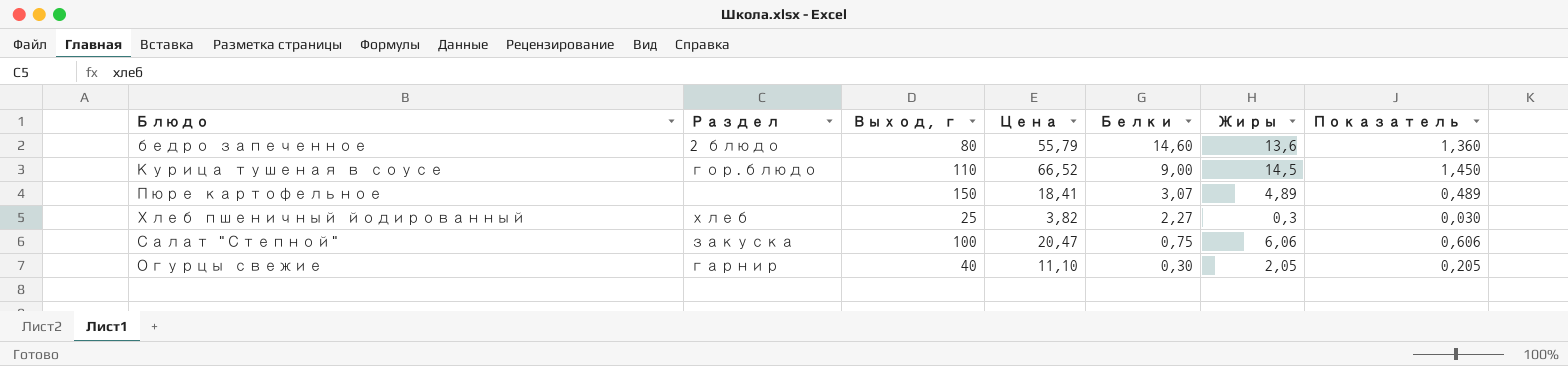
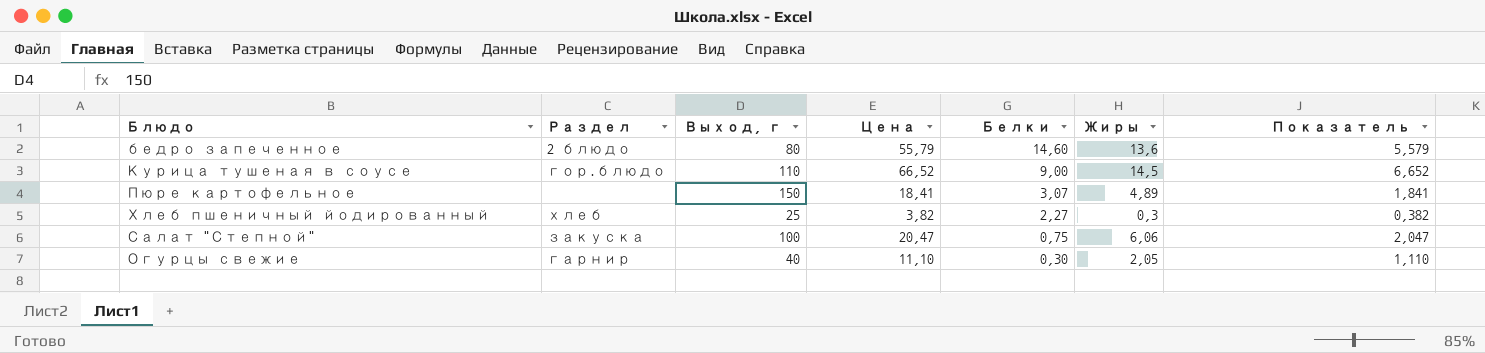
column Показатель | formula: [Жиры] * 0,1 -> [Цена] * 0,1

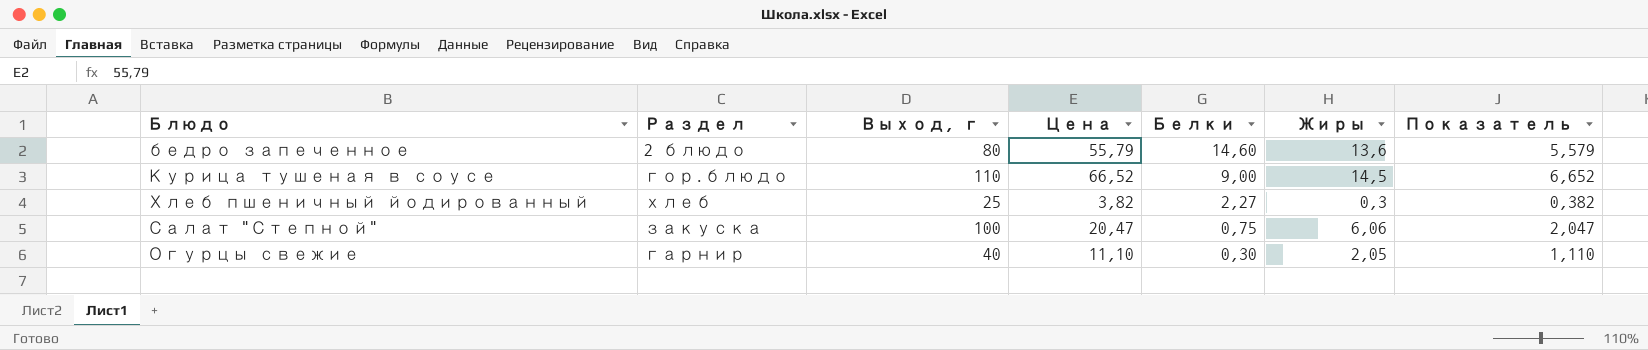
row Пюре картофельное: none | 150 | 18,41 | 3,07 | 4,89 | 1,841 -> none

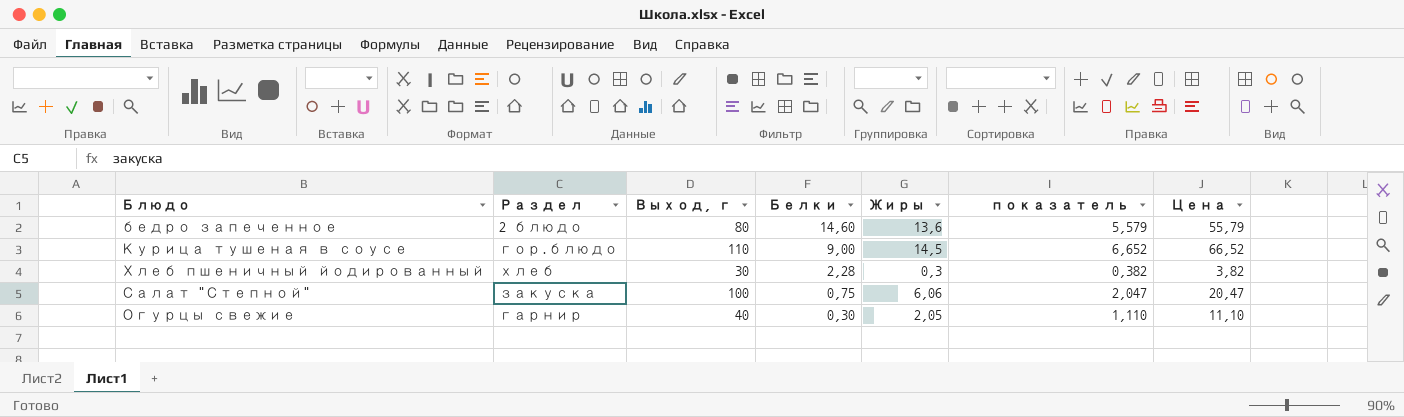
column name: Показатель -> показатель
column Цена | position: 4 -> 7
Хлеб пшеничный йодированный | Выход, г: 25 -> 30
Хлеб пшеничный йодированный | Белки: 2,27 -> 2,28

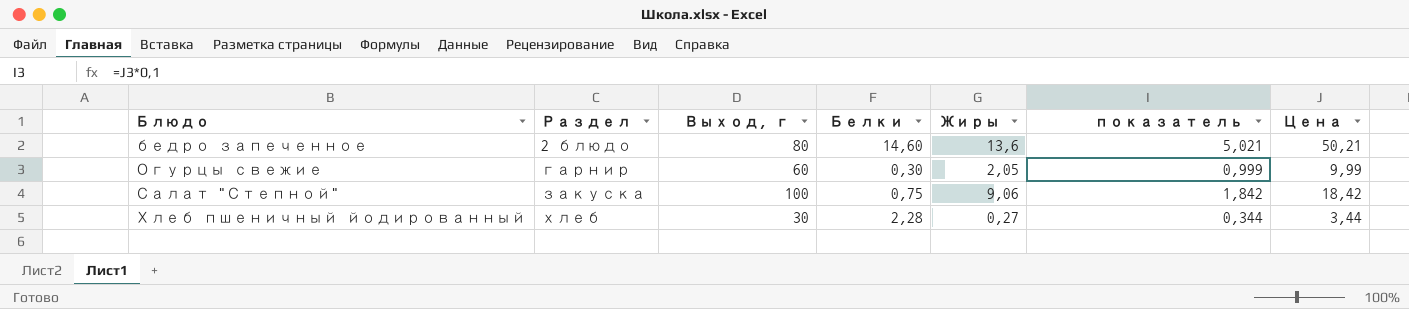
row order: Белки descending -> Блюдо ascending
row Курица тушеная в соусе: гор.блюдо | 110 | 9,00 | 14,5 | 6,652 | 66,52 -> none
бедро запеченное | показатель: 5,579 -> 5,021
бедро запеченное | Цена: 55,79 -> 50,21
Огурцы свежие | Выход, г: 40 -> 60
Огурцы свежие | показатель: 1,110 -> 0,999
Огурцы свежие | Цена: 11,10 -> 9,99
Салат "Степной" | Жиры: 6,06 -> 9,06
Салат "Степной" | показатель: 2,047 -> 1,842
Салат "Степной" | Цена: 20,47 -> 18,42
Хлеб пшеничный йодированный | Жиры: 0,3 -> 0,27
Хлеб пшеничный йодированный | показатель: 0,382 -> 0,344
Хлеб пшеничный йодированный | Цена: 3,82 -> 3,44

